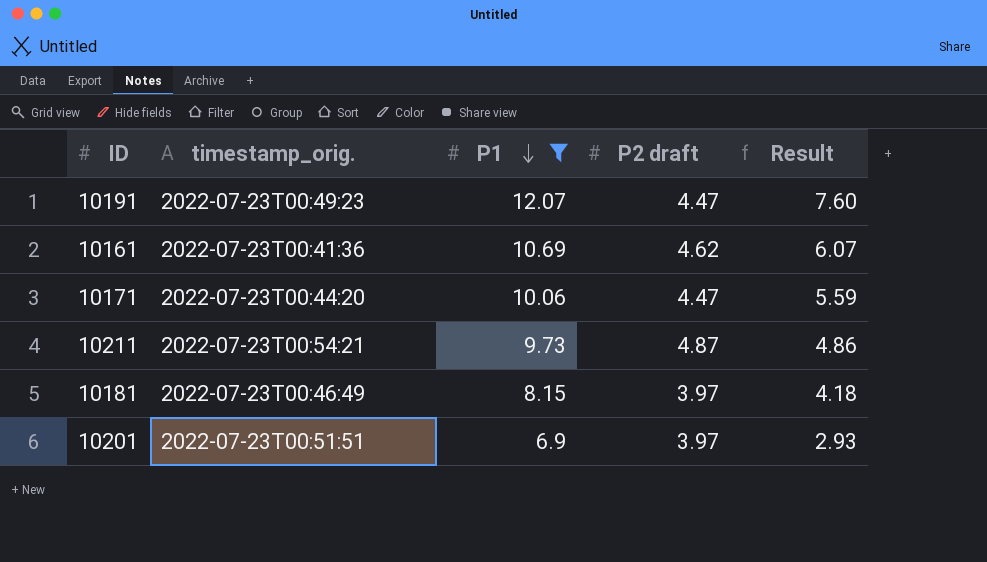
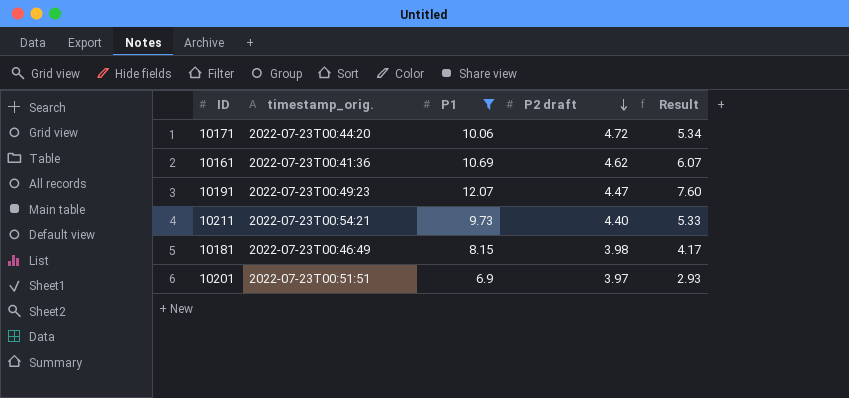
row order: P1 descending -> P2 draft descending
10171 | P2 draft: 4.47 -> 4.72
10171 | Result: 5.59 -> 5.34
10211 | P2 draft: 4.87 -> 4.40
10211 | Result: 4.86 -> 5.33
10181 | P2 draft: 3.97 -> 3.98
10181 | Result: 4.18 -> 4.17

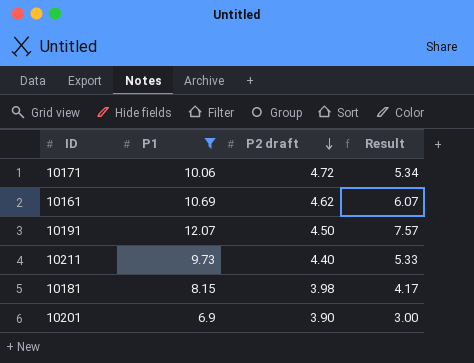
column timestamp_orig. | position: 2 -> none
10191 | P2 draft: 4.47 -> 4.50
10191 | Result: 7.60 -> 7.57
10201 | P2 draft: 3.97 -> 3.90
10201 | Result: 2.93 -> 3.00

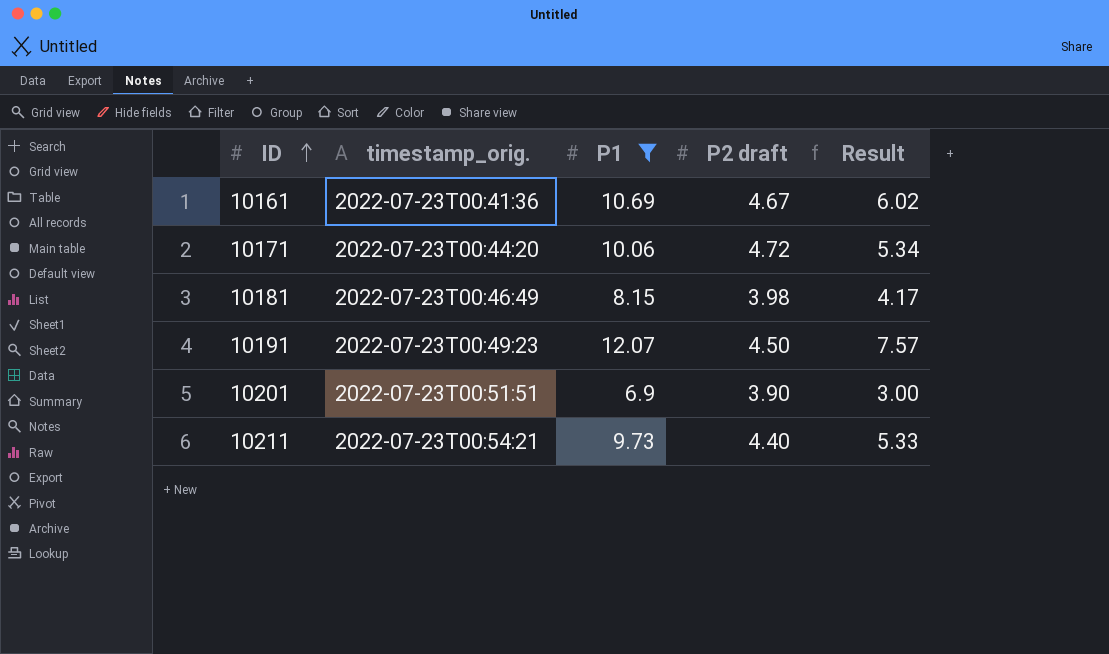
row order: P2 draft descending -> ID ascending
column timestamp_orig. | position: none -> 2
10161 | P2 draft: 4.62 -> 4.67
10161 | Result: 6.07 -> 6.02

